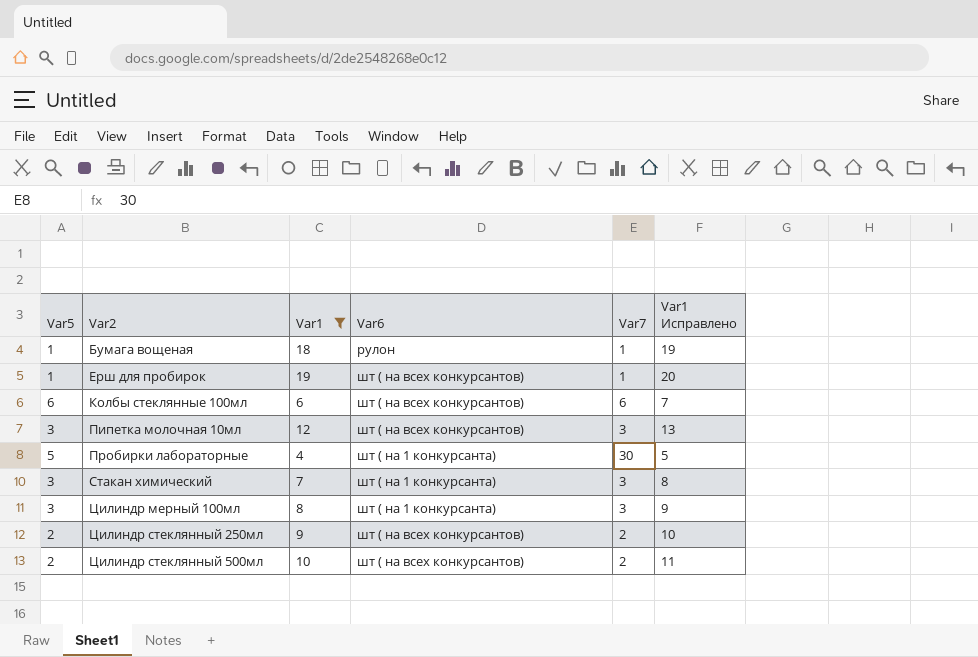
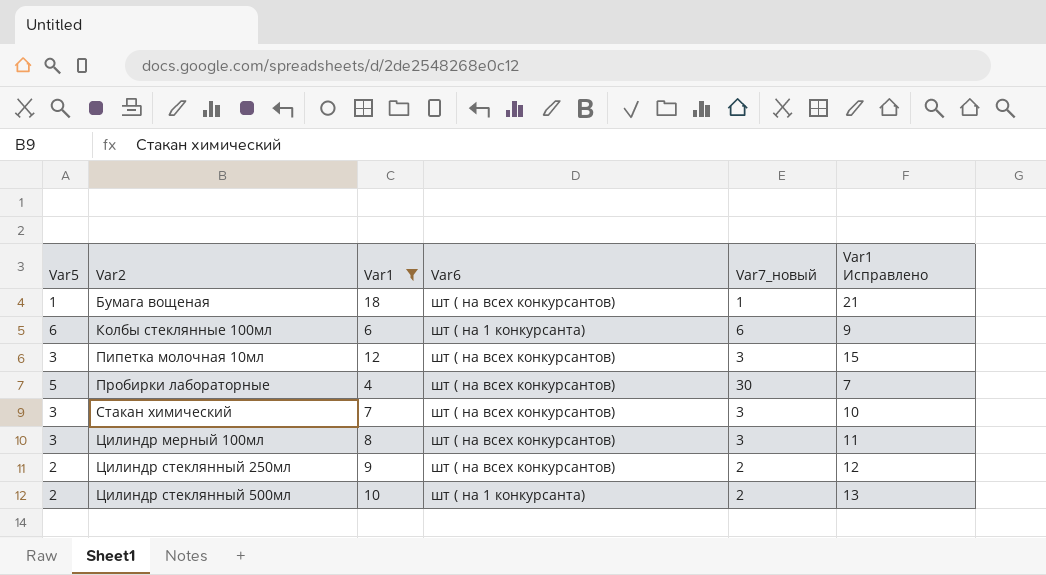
column name: Var7 -> Var7_новый
column Var1 Исправлено | formula: [Var1] + 1 -> [Var1] + 3
row Ерш для пробирок: 1 | 19 | шт ( на всех конкурсантов) | 1 | 20 -> none
Бумага вощеная | Var6: рулон -> шт ( на всех конкурсантов)
Колбы стеклянные 100мл | Var6: шт ( на всех конкурсантов) -> шт ( на 1 конкурсанта)
Пробирки лабораторные | Var6: шт ( на 1 конкурсанта) -> шт ( на всех конкурсантов)
Стакан химический | Var6: шт ( на 1 конкурсанта) -> шт ( на всех конкурсантов)
Цилиндр мерный 100мл | Var6: шт ( на 1 конкурсанта) -> шт ( на всех конкурсантов)
Цилиндр стеклянный 500мл | Var6: шт ( на всех конкурсантов) -> шт ( на 1 конкурсанта)

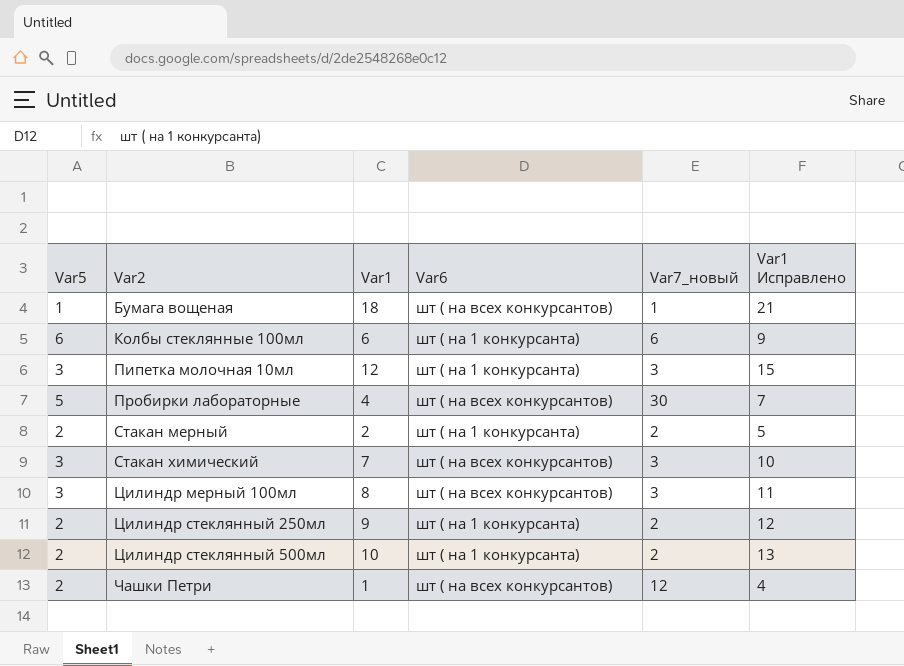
filter: Var1 >= 4 -> none
Пипетка молочная 10мл | Var6: шт ( на всех конкурсантов) -> шт ( на 1 конкурсанта)
Цилиндр стеклянный 250мл | Var6: шт ( на всех конкурсантов) -> шт ( на 1 конкурсанта)

